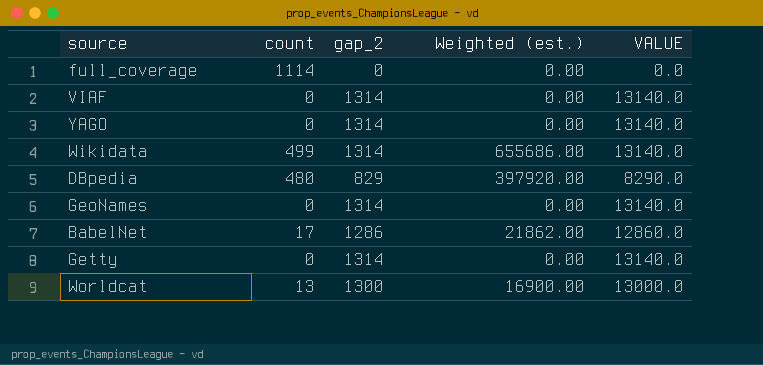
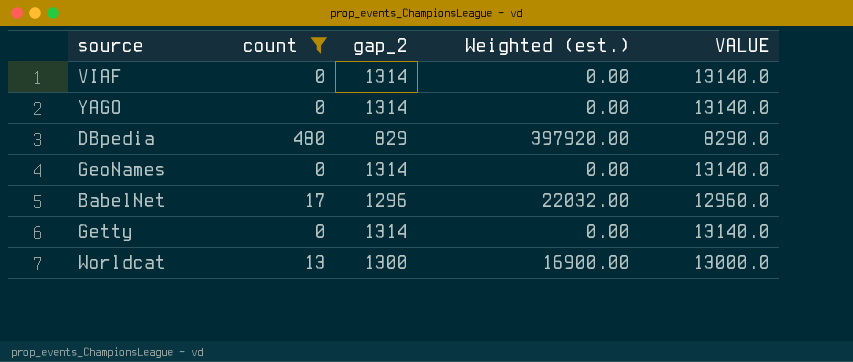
filter: none -> count <= 480
BabelNet | gap_2: 1286 -> 1296
BabelNet | Weighted (est.): 21862.00 -> 22032.00
BabelNet | VALUE: 12860.0 -> 12960.0

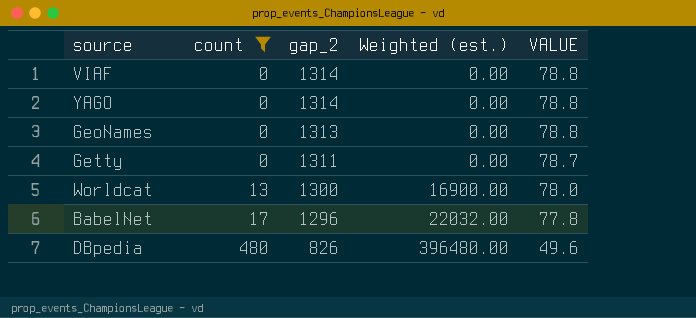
row order: none -> count ascending
column VALUE | formula: [gap_2] * 10 -> [gap_2] * 0.06
GeoNames | gap_2: 1314 -> 1313
Getty | gap_2: 1314 -> 1311
DBpedia | gap_2: 829 -> 826
DBpedia | Weighted (est.): 397920.00 -> 396480.00

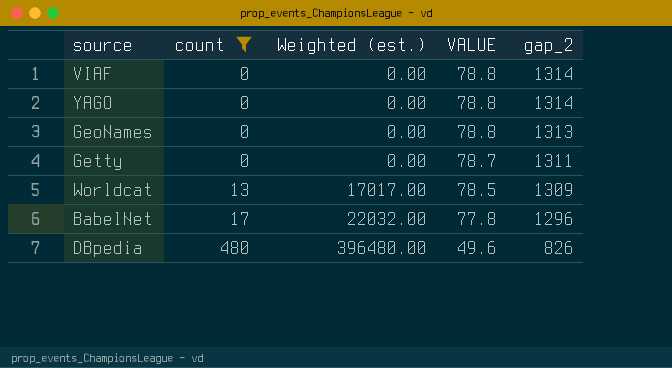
column gap_2 | position: 3 -> 5
Worldcat | Weighted (est.): 16900.00 -> 17017.00
Worldcat | VALUE: 78.0 -> 78.5
Worldcat | gap_2: 1300 -> 1309

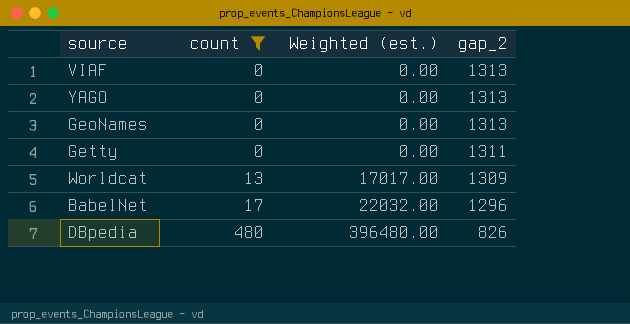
column VALUE | formula: [gap_2] * 0.06 -> none
VIAF | gap_2: 1314 -> 1313
YAGO | gap_2: 1314 -> 1313

